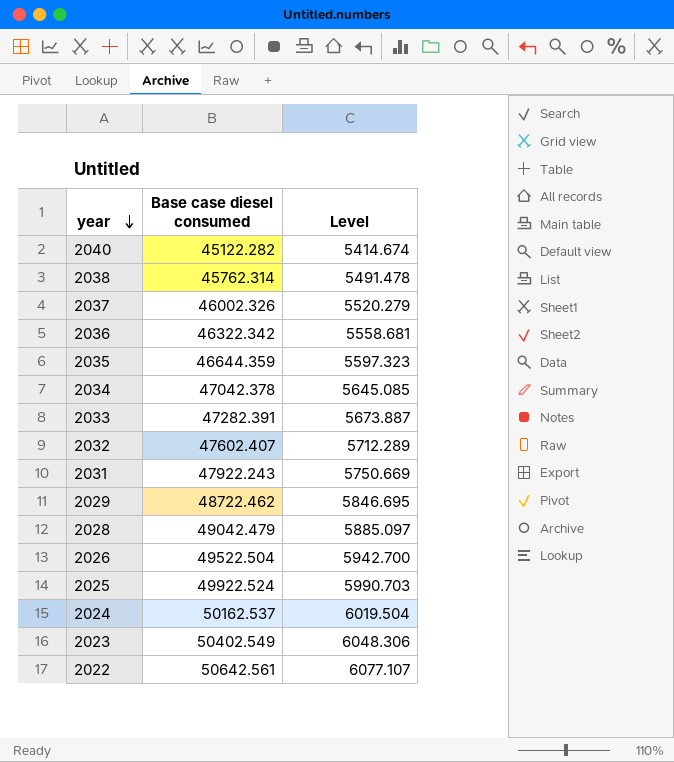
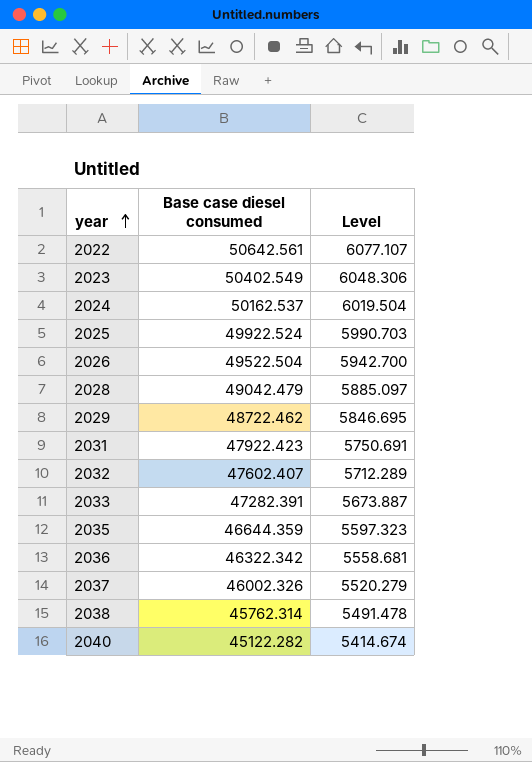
row order: year descending -> year ascending
row 2034: 47042.378 | 5645.085 -> none
2031 | Base case diesel consumed: 47922.243 -> 47922.423
2031 | Level: 5750.669 -> 5750.691

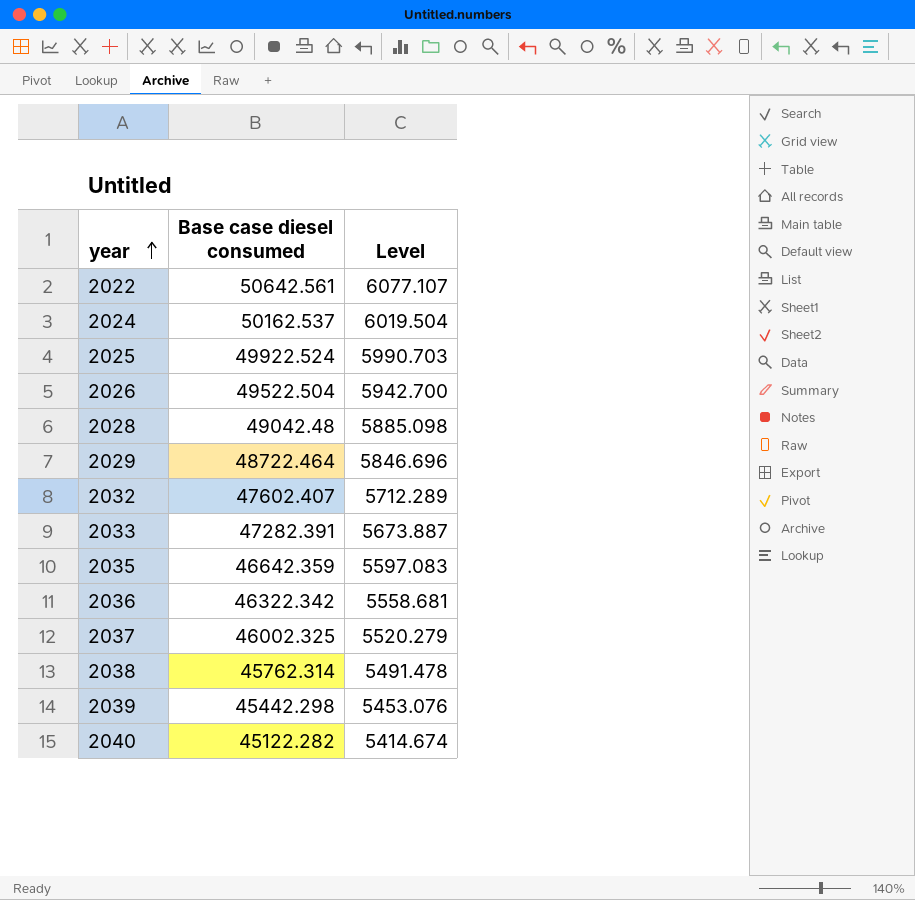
row 2023: 50402.549 | 6048.306 -> none
row 2031: 47922.423 | 5750.691 -> none
2028 | Base case diesel consumed: 49042.479 -> 49042.48
2028 | Level: 5885.097 -> 5885.098
2029 | Base case diesel consumed: 48722.462 -> 48722.464
2029 | Level: 5846.695 -> 5846.696
2035 | Base case diesel consumed: 46644.359 -> 46642.359
2035 | Level: 5597.323 -> 5597.083
2037 | Base case diesel consumed: 46002.326 -> 46002.325
row 2039: none -> 45442.298 | 5453.076

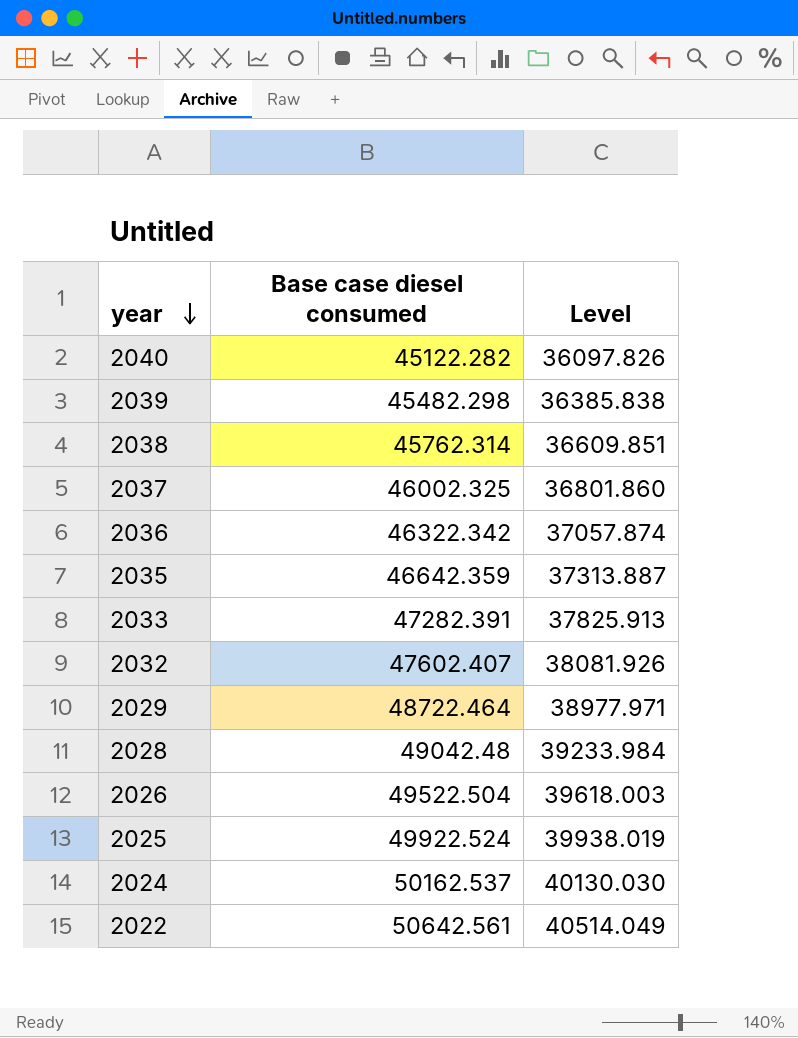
row order: year ascending -> year descending
column Level | formula: [Base case diesel consumed] * 0.12 -> [Base case diesel consumed] * 0.8
2039 | Base case diesel consumed: 45442.298 -> 45482.298

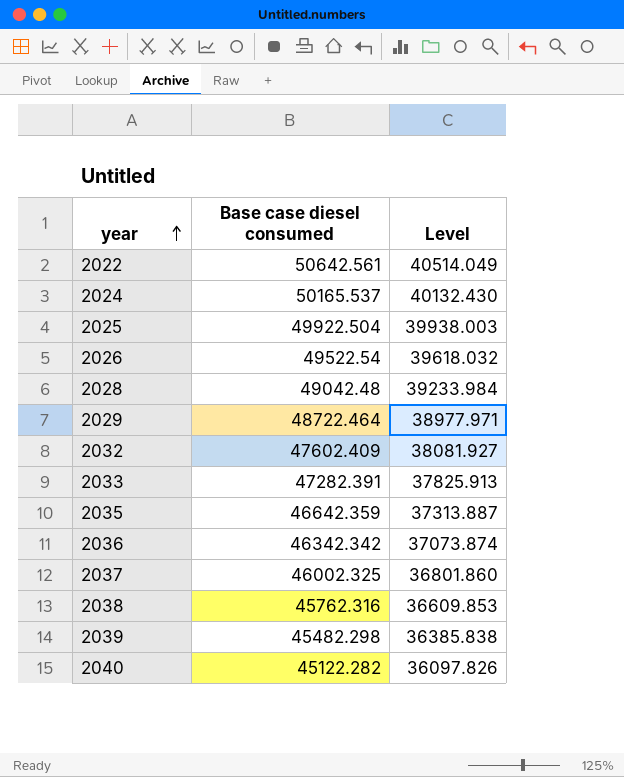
row order: year descending -> year ascending
2024 | Base case diesel consumed: 50162.537 -> 50165.537
2024 | Level: 40130.030 -> 40132.430
2025 | Base case diesel consumed: 49922.524 -> 49922.504
2025 | Level: 39938.019 -> 39938.003
2026 | Base case diesel consumed: 49522.504 -> 49522.54
2026 | Level: 39618.003 -> 39618.032
2032 | Base case diesel consumed: 47602.407 -> 47602.409
2032 | Level: 38081.926 -> 38081.927
2036 | Base case diesel consumed: 46322.342 -> 46342.342
2036 | Level: 37057.874 -> 37073.874
2038 | Base case diesel consumed: 45762.314 -> 45762.316
2038 | Level: 36609.851 -> 36609.853

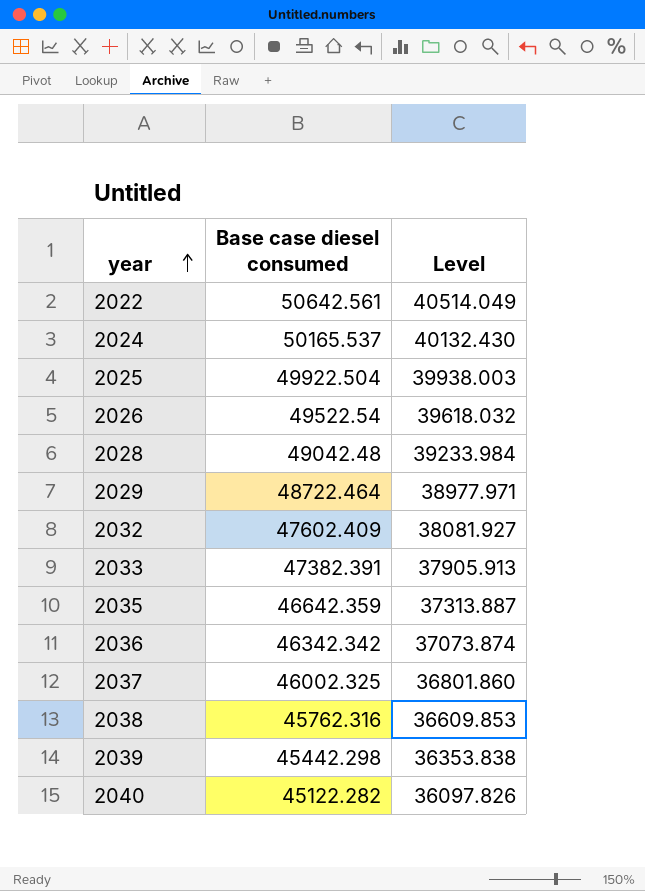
2033 | Base case diesel consumed: 47282.391 -> 47382.391
2033 | Level: 37825.913 -> 37905.913
2039 | Base case diesel consumed: 45482.298 -> 45442.298
2039 | Level: 36385.838 -> 36353.838

